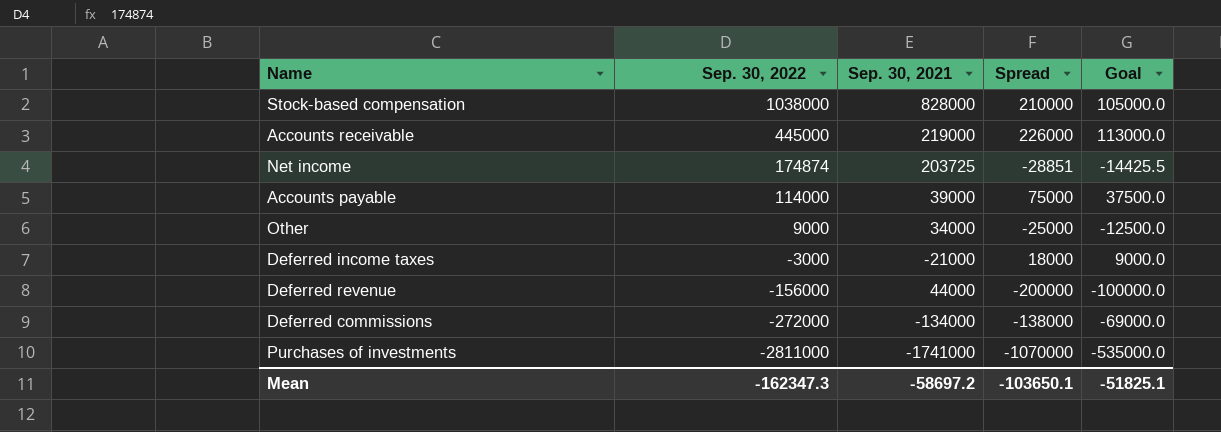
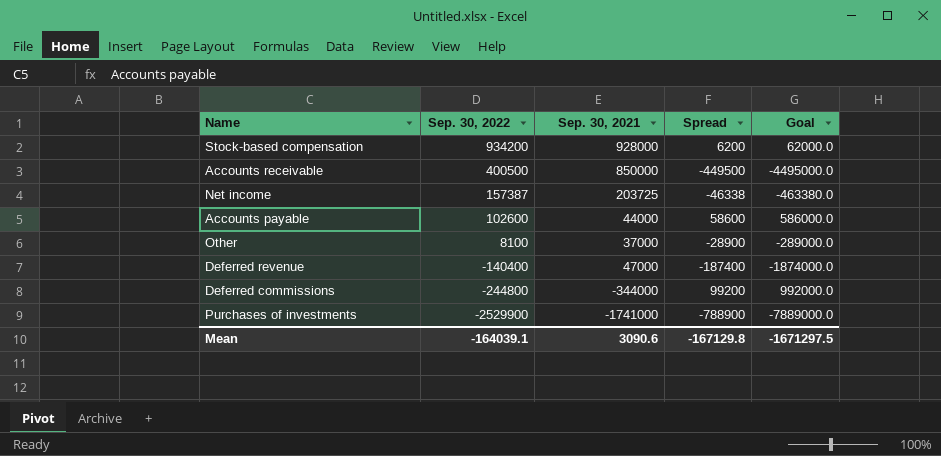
column Goal | formula: [Spread] * 0.5 -> [Spread] * 10
row Deferred income taxes: -3000 | -21000 | 18000 | 9000.0 -> none
Stock-based compensation | Sep. 30, 2022: 1038000 -> 934200
Stock-based compensation | Sep. 30, 2021: 828000 -> 928000
Stock-based compensation | Spread: 210000 -> 6200
Accounts receivable | Sep. 30, 2022: 445000 -> 400500
Accounts receivable | Sep. 30, 2021: 219000 -> 850000
Accounts receivable | Spread: 226000 -> -449500
Net income | Sep. 30, 2022: 174874 -> 157387
Net income | Spread: -28851 -> -46338
Accounts payable | Sep. 30, 2022: 114000 -> 102600
Accounts payable | Sep. 30, 2021: 39000 -> 44000
Accounts payable | Spread: 75000 -> 58600
Other | Sep. 30, 2022: 9000 -> 8100
Other | Sep. 30, 2021: 34000 -> 37000
Other | Spread: -25000 -> -28900
Deferred revenue | Sep. 30, 2022: -156000 -> -140400
Deferred revenue | Sep. 30, 2021: 44000 -> 47000
Deferred revenue | Spread: -200000 -> -187400
Deferred commissions | Sep. 30, 2022: -272000 -> -244800
Deferred commissions | Sep. 30, 2021: -134000 -> -344000
Deferred commissions | Spread: -138000 -> 99200
Purchases of investments | Sep. 30, 2022: -2811000 -> -2529900
Purchases of investments | Spread: -1070000 -> -788900
Mean | Sep. 30, 2022: -162347.3 -> -164039.1
Mean | Sep. 30, 2021: -58697.2 -> 3090.6
Mean | Spread: -103650.1 -> -167129.8
Mean | Goal: -51825.1 -> -1671297.5

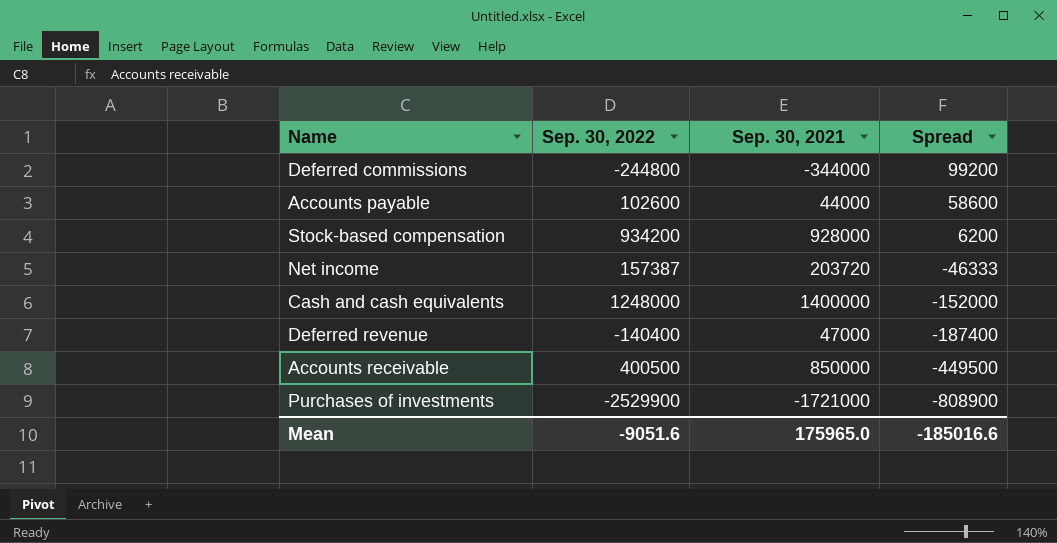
row order: Sep. 30, 2022 descending -> Spread descending
column Goal | formula: [Spread] * 10 -> none
row Other: 8100 | 37000 | -28900 | -289000.0 -> none
Net income | Sep. 30, 2021: 203725 -> 203720
Net income | Spread: -46338 -> -46333
row Cash and cash equivalents: none -> 1248000 | 1400000 | -152000
Purchases of investments | Sep. 30, 2021: -1741000 -> -1721000
Purchases of investments | Spread: -788900 -> -808900
Mean | Sep. 30, 2022: -164039.1 -> -9051.6
Mean | Sep. 30, 2021: 3090.6 -> 175965.0
Mean | Spread: -167129.8 -> -185016.6

